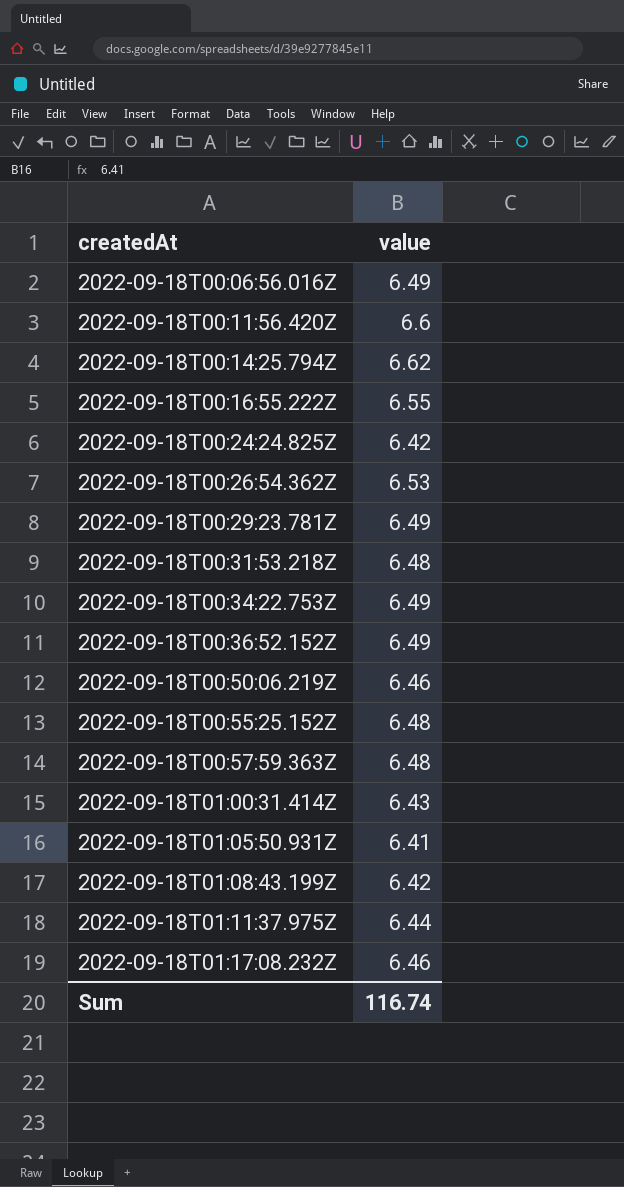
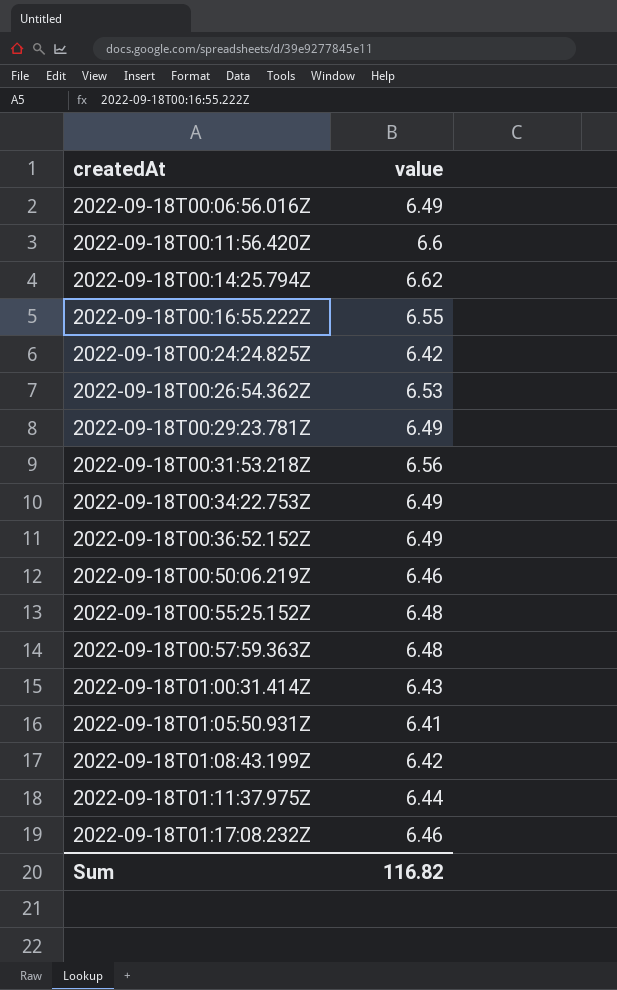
2022-09-18T00:31:53.218Z | value: 6.48 -> 6.56
Sum | value: 116.74 -> 116.82

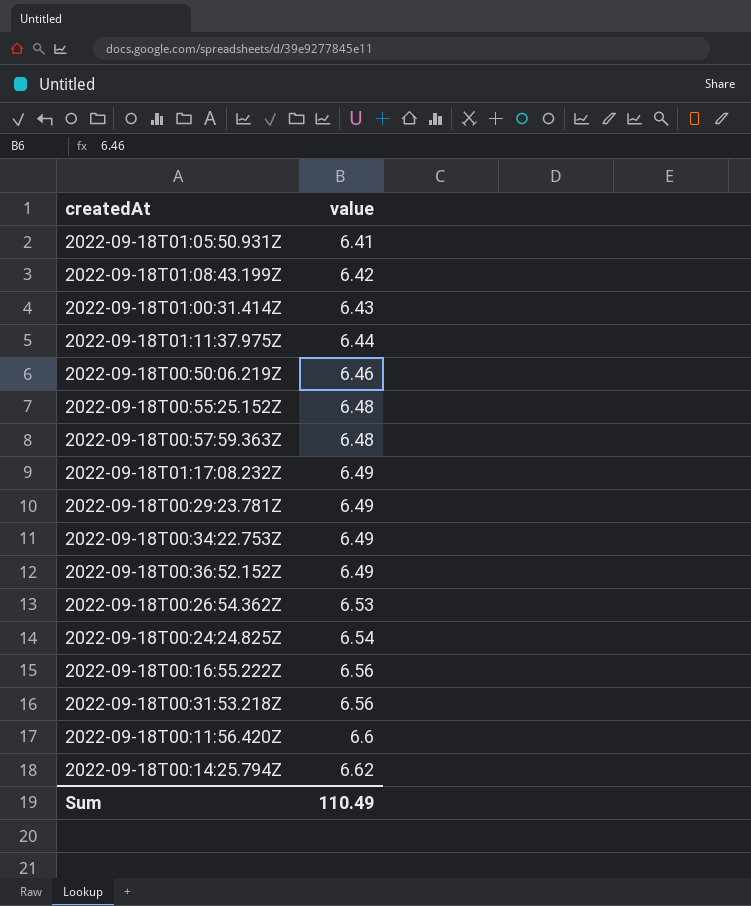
row order: createdAt ascending -> value ascending
row 2022-09-18T00:06:56.016Z: 6.49 -> none
2022-09-18T01:17:08.232Z | value: 6.46 -> 6.49
2022-09-18T00:24:24.825Z | value: 6.42 -> 6.54
2022-09-18T00:16:55.222Z | value: 6.55 -> 6.56
Sum | value: 116.82 -> 110.49

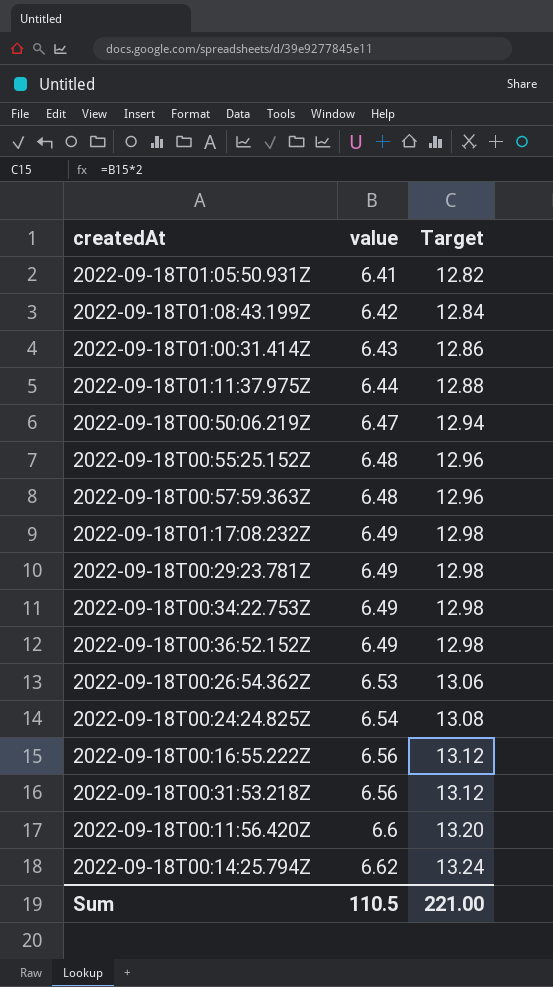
column Target | formula: none -> [value] * 2
2022-09-18T00:50:06.219Z | value: 6.46 -> 6.47
Sum | value: 110.49 -> 110.5

